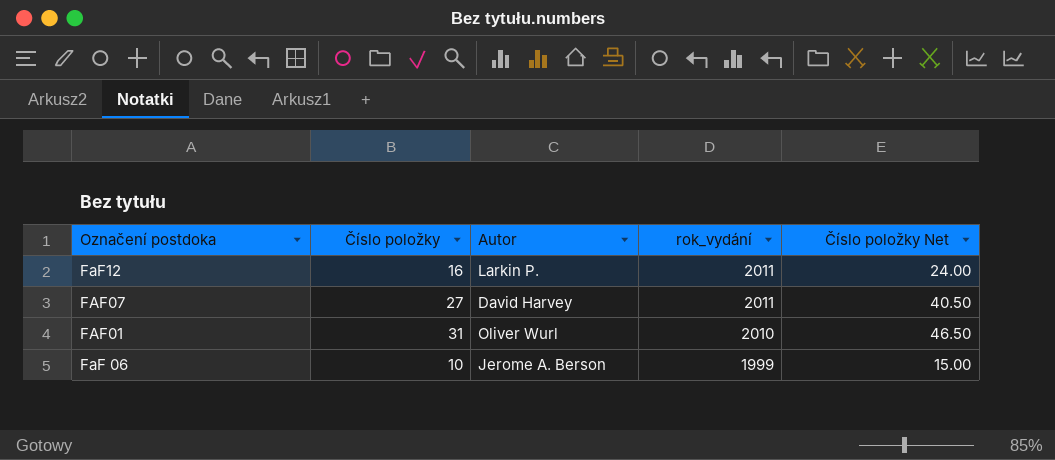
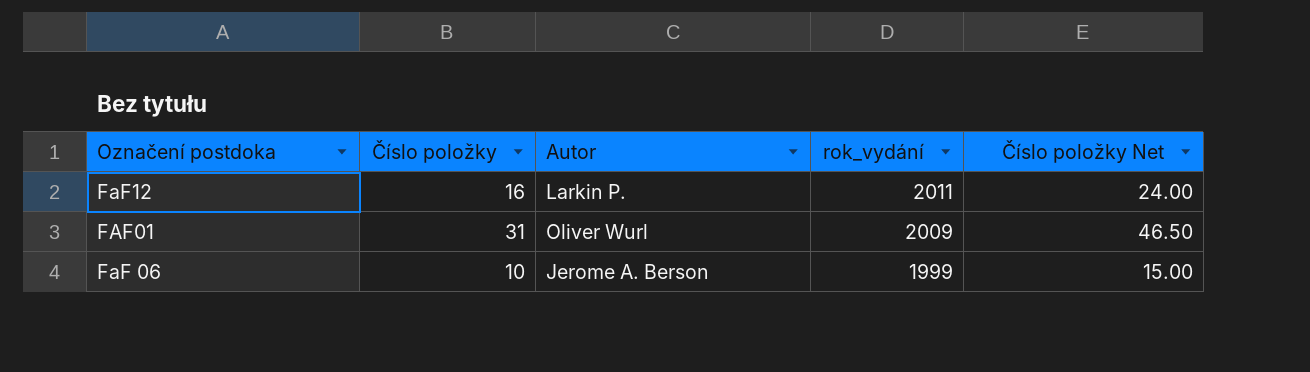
row FAF07: 27 | David Harvey | 2011 | 40.50 -> none
FAF01 | rok_vydání: 2010 -> 2009

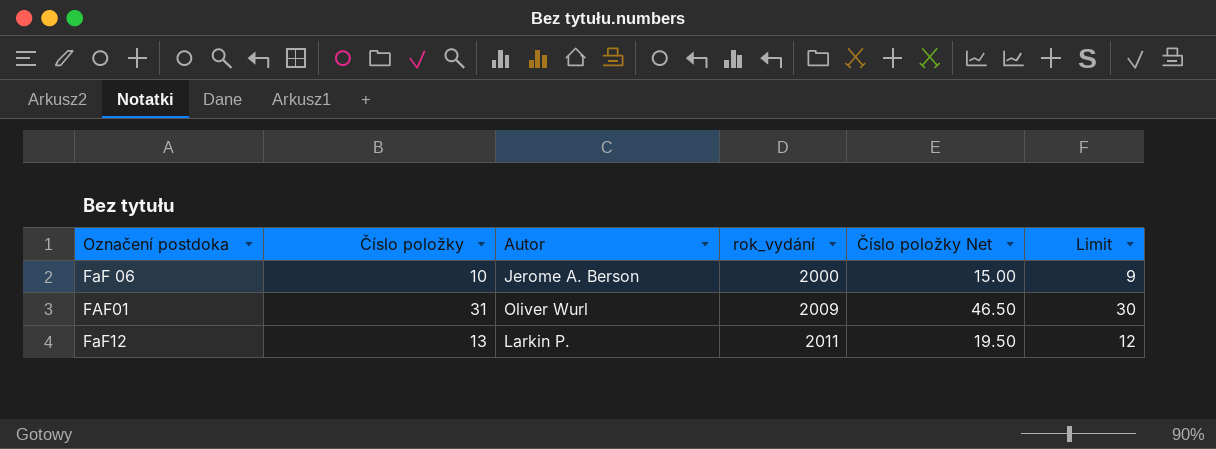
row order: rok_vydání descending -> rok_vydání ascending
column Limit | formula: none -> [Číslo položky] - 1
FaF 06 | rok_vydání: 1999 -> 2000
FaF12 | Číslo položky: 16 -> 13
FaF12 | Číslo položky Net: 24.00 -> 19.50

